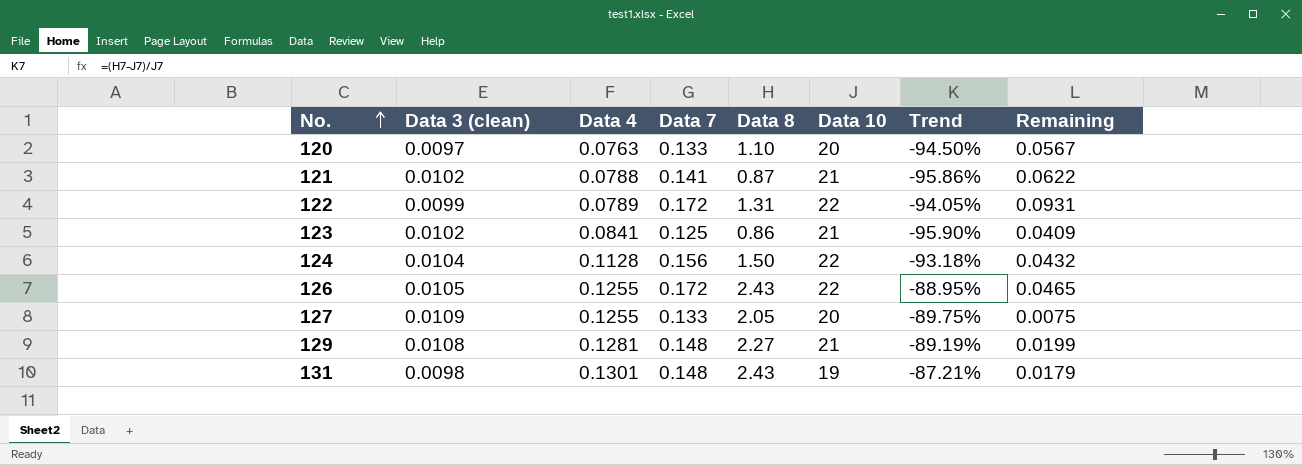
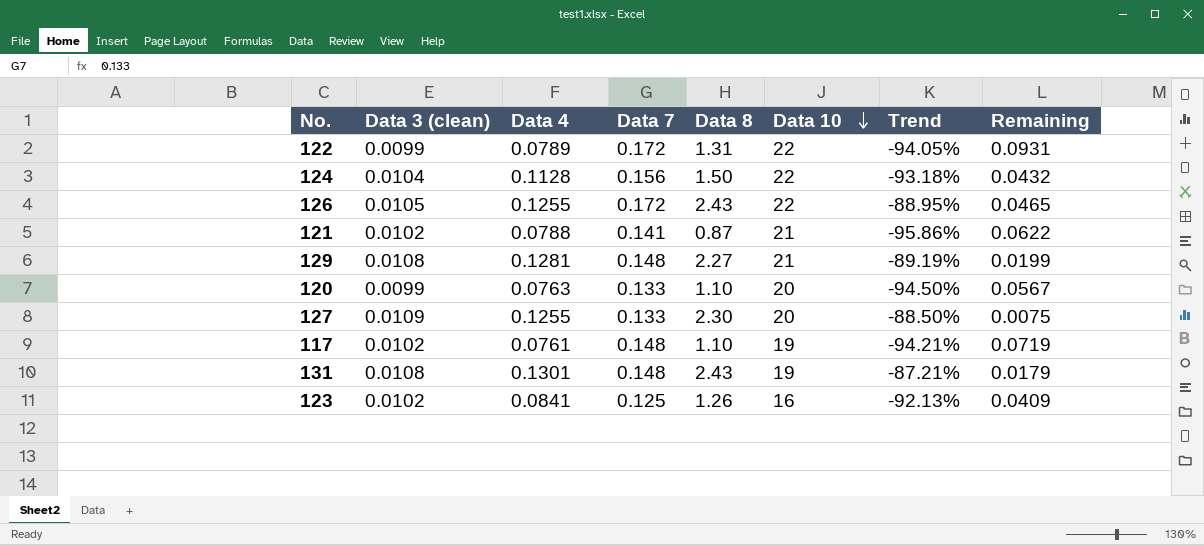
row order: No. ascending -> Data 10 descending
120 | Data 3 (clean): 0.0097 -> 0.0099
127 | Data 8: 2.05 -> 2.30
127 | Trend: -89.75% -> -88.50%
row 117: none -> 0.0102 | 0.0761 | 0.148 | 1.10 | 19 | -94.21% | 0.0719
131 | Data 3 (clean): 0.0098 -> 0.0108
123 | Data 8: 0.86 -> 1.26
123 | Data 10: 21 -> 16
123 | Trend: -95.90% -> -92.13%

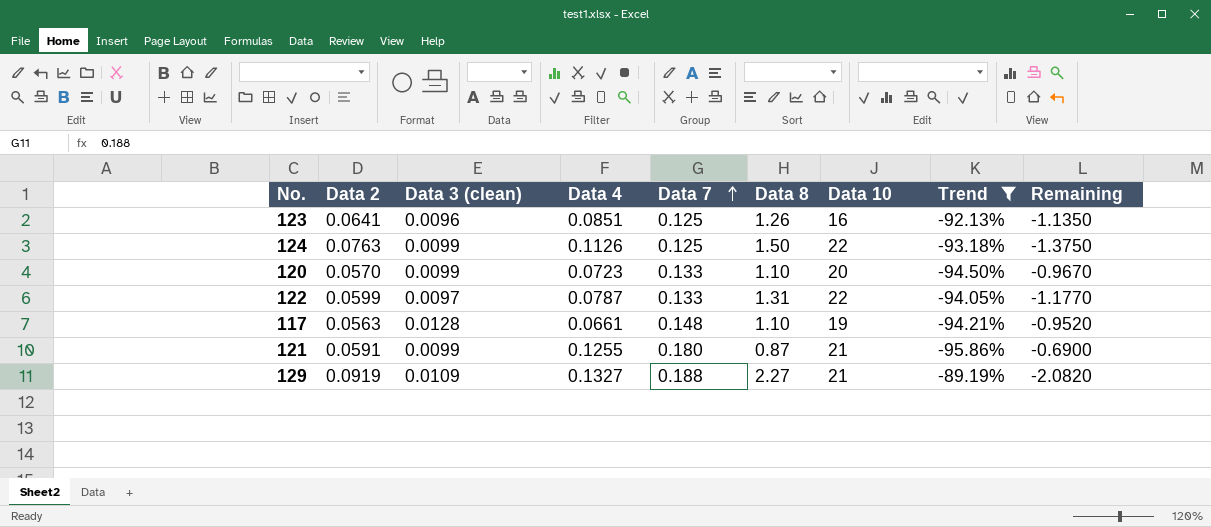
filter: none -> Trend <= -89.19%
row order: Data 10 descending -> Data 7 ascending
column Data 2 | position: none -> 2
column Remaining | formula: [Data 7] - [Data 4] -> [Data 7] - [Data 8]
123 | Data 3 (clean): 0.0102 -> 0.0096
123 | Data 4: 0.0841 -> 0.0851
124 | Data 3 (clean): 0.0104 -> 0.0099
124 | Data 4: 0.1128 -> 0.1126
124 | Data 7: 0.156 -> 0.125
120 | Data 4: 0.0763 -> 0.0723
122 | Data 3 (clean): 0.0099 -> 0.0097
122 | Data 4: 0.0789 -> 0.0787
122 | Data 7: 0.172 -> 0.133
117 | Data 3 (clean): 0.0102 -> 0.0128
117 | Data 4: 0.0761 -> 0.0661
121 | Data 3 (clean): 0.0102 -> 0.0099
121 | Data 4: 0.0788 -> 0.1255
121 | Data 7: 0.141 -> 0.180
129 | Data 3 (clean): 0.0108 -> 0.0109
129 | Data 4: 0.1281 -> 0.1327
129 | Data 7: 0.148 -> 0.188

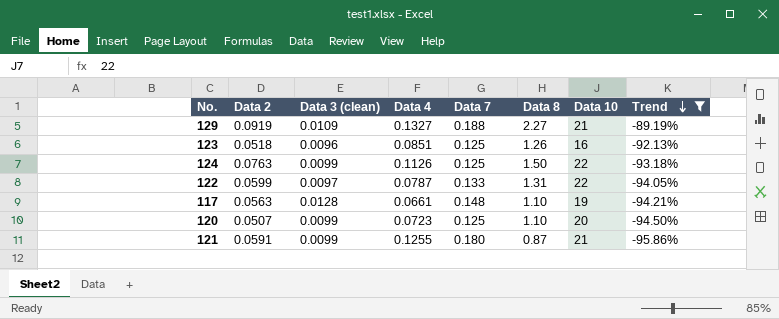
row order: Data 7 ascending -> Trend descending
column Remaining | formula: [Data 7] - [Data 8] -> none
123 | Data 2: 0.0641 -> 0.0518
120 | Data 2: 0.0570 -> 0.0507
120 | Data 7: 0.133 -> 0.125

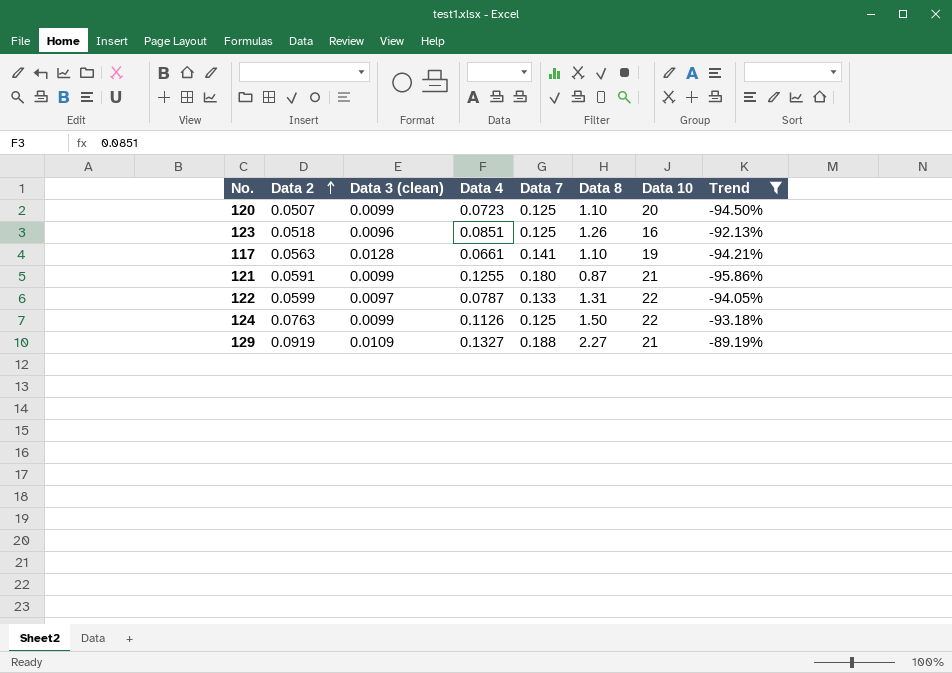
row order: Trend descending -> Data 2 ascending
117 | Data 7: 0.148 -> 0.141

